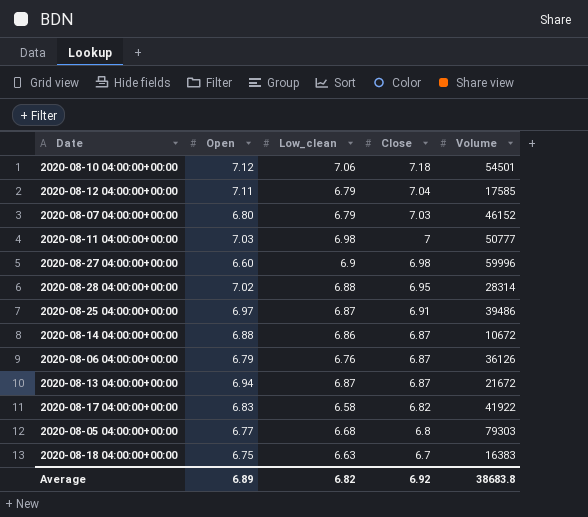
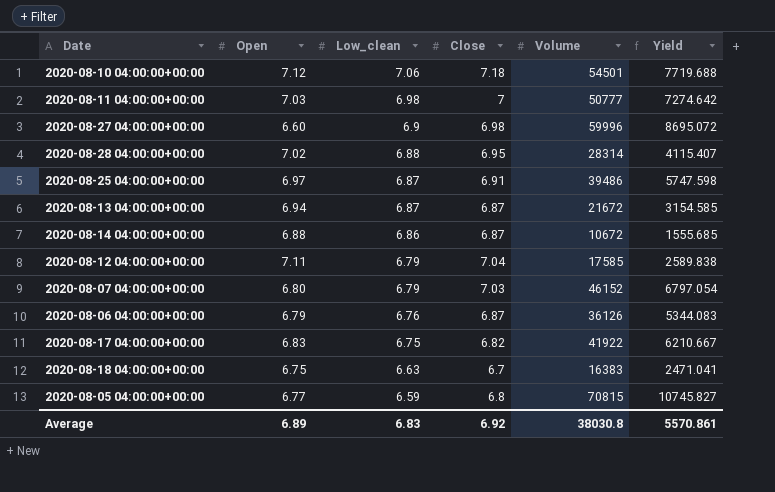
row order: Close descending -> Low_clean descending
column Yield | formula: none -> [Volume] / [Low_clean]
2020-08-17 04:00:00+00:00 | Low_clean: 6.58 -> 6.75
2020-08-05 04:00:00+00:00 | Low_clean: 6.68 -> 6.59
2020-08-05 04:00:00+00:00 | Volume: 79303 -> 70815
Average | Low_clean: 6.82 -> 6.83
Average | Volume: 38683.8 -> 38030.8

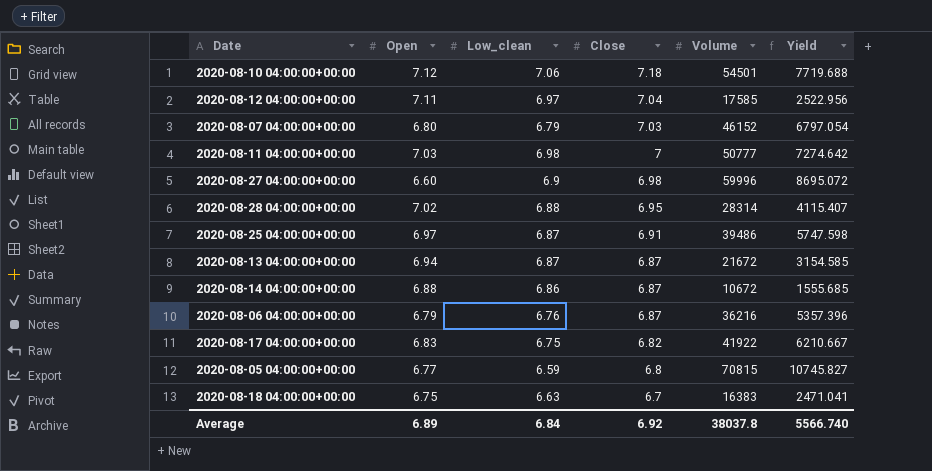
row order: Low_clean descending -> Close descending
2020-08-12 04:00:00+00:00 | Low_clean: 6.79 -> 6.97
2020-08-12 04:00:00+00:00 | Yield: 2589.838 -> 2522.956
2020-08-06 04:00:00+00:00 | Volume: 36126 -> 36216
2020-08-06 04:00:00+00:00 | Yield: 5344.083 -> 5357.396
Average | Low_clean: 6.83 -> 6.84
Average | Volume: 38030.8 -> 38037.8
Average | Yield: 5570.861 -> 5566.740

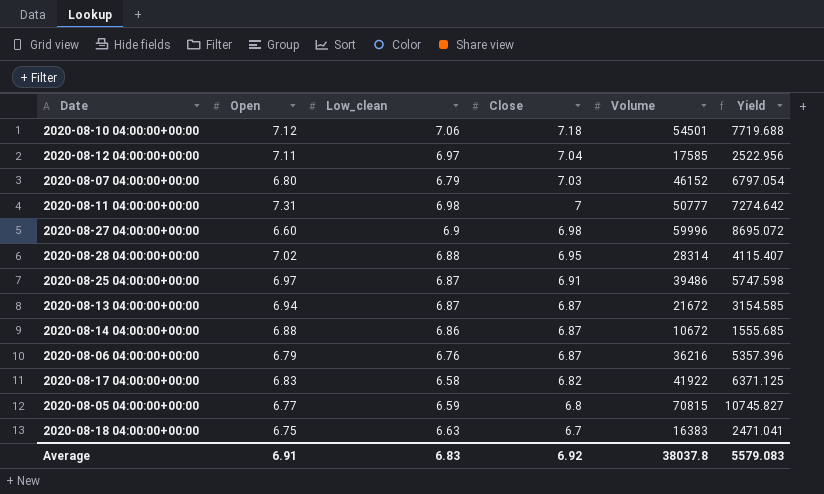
2020-08-11 04:00:00+00:00 | Open: 7.03 -> 7.31
2020-08-17 04:00:00+00:00 | Low_clean: 6.75 -> 6.58
2020-08-17 04:00:00+00:00 | Yield: 6210.667 -> 6371.125
Average | Open: 6.89 -> 6.91
Average | Low_clean: 6.84 -> 6.83
Average | Yield: 5566.740 -> 5579.083

